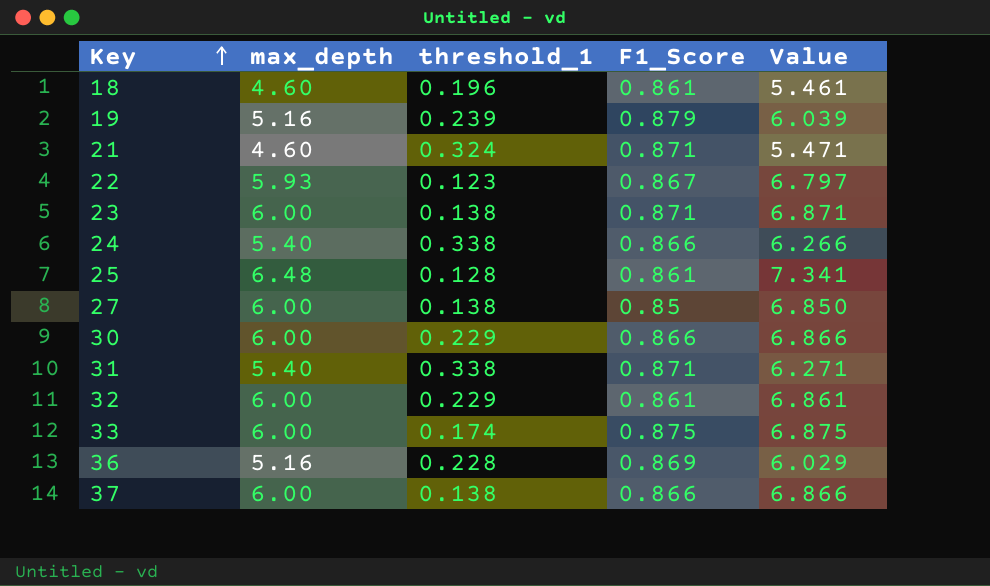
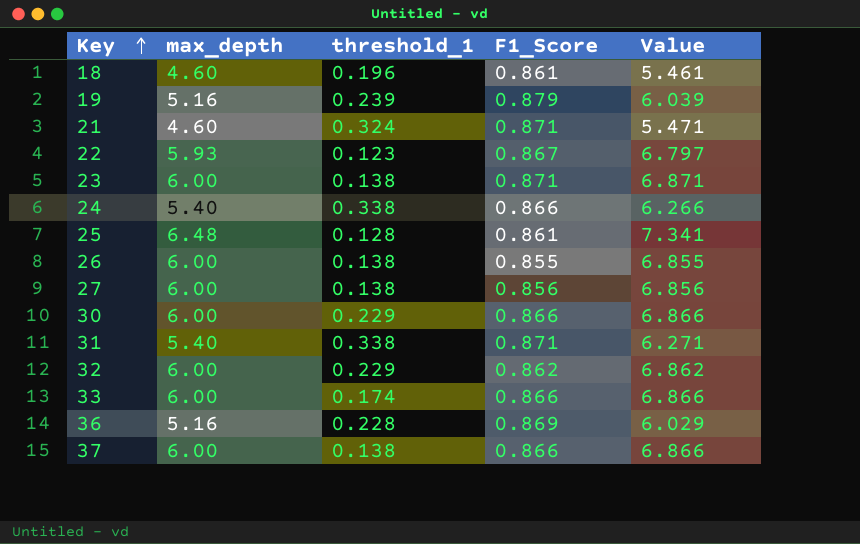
row 26: none -> 6.00 | 0.138 | 0.855 | 6.855
27 | F1_Score: 0.85 -> 0.856
27 | Value: 6.850 -> 6.856
32 | F1_Score: 0.861 -> 0.862
32 | Value: 6.861 -> 6.862
33 | F1_Score: 0.875 -> 0.866
33 | Value: 6.875 -> 6.866

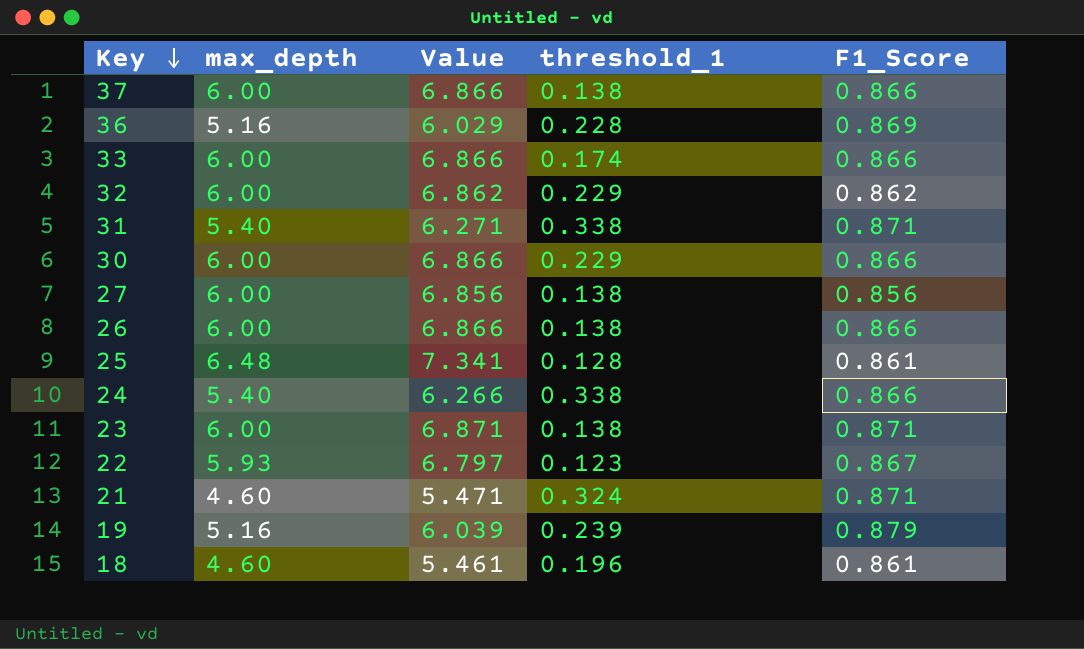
row order: Key ascending -> Key descending
column Value | position: 5 -> 3
26 | Value: 6.855 -> 6.866
26 | F1_Score: 0.855 -> 0.866

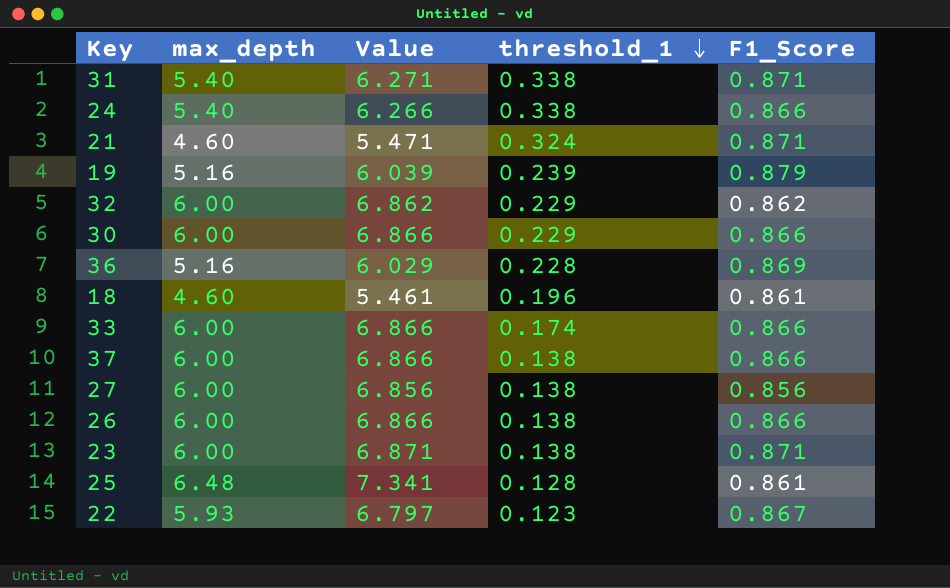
row order: Key descending -> threshold_1 descending

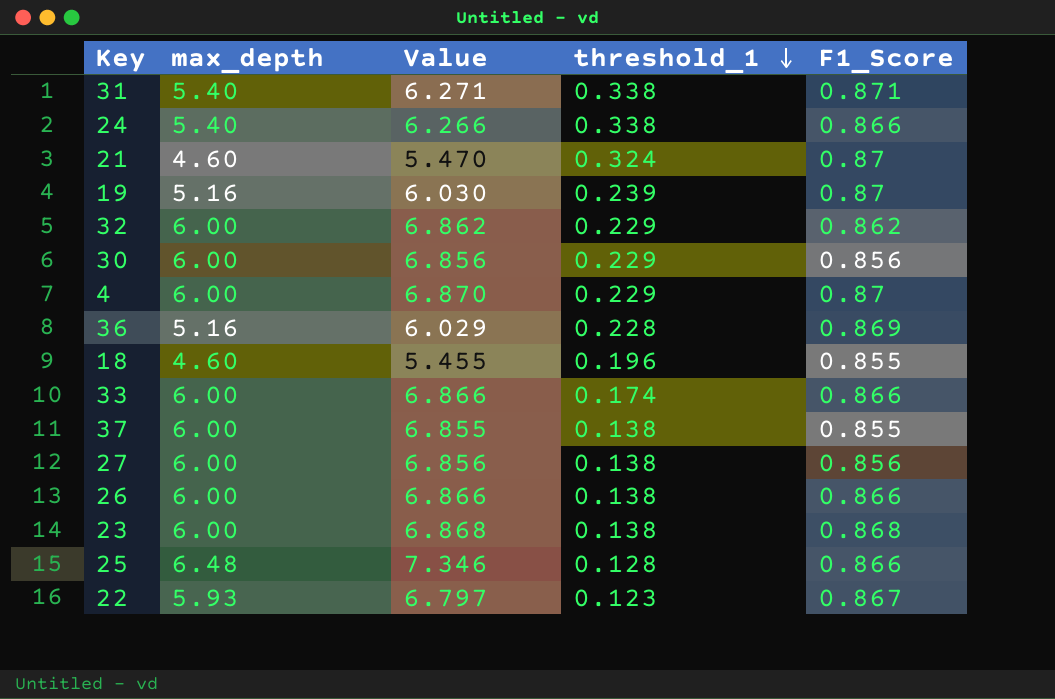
21 | Value: 5.471 -> 5.470
21 | F1_Score: 0.871 -> 0.87
19 | Value: 6.039 -> 6.030
19 | F1_Score: 0.879 -> 0.87
30 | Value: 6.866 -> 6.856
30 | F1_Score: 0.866 -> 0.856
row 4: none -> 6.00 | 6.870 | 0.229 | 0.87
18 | Value: 5.461 -> 5.455
18 | F1_Score: 0.861 -> 0.855
37 | Value: 6.866 -> 6.855
37 | F1_Score: 0.866 -> 0.855
23 | Value: 6.871 -> 6.868
23 | F1_Score: 0.871 -> 0.868
25 | Value: 7.341 -> 7.346
25 | F1_Score: 0.861 -> 0.866

